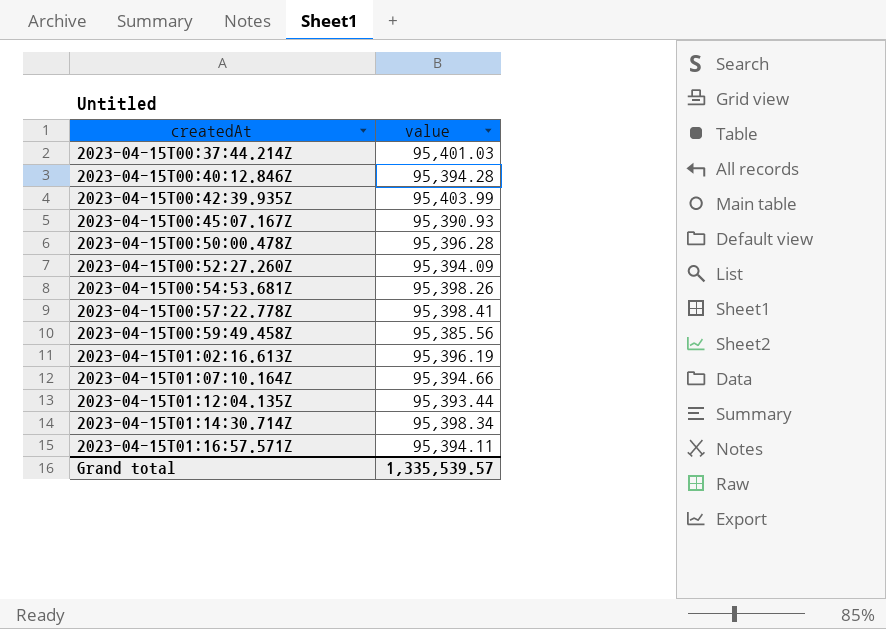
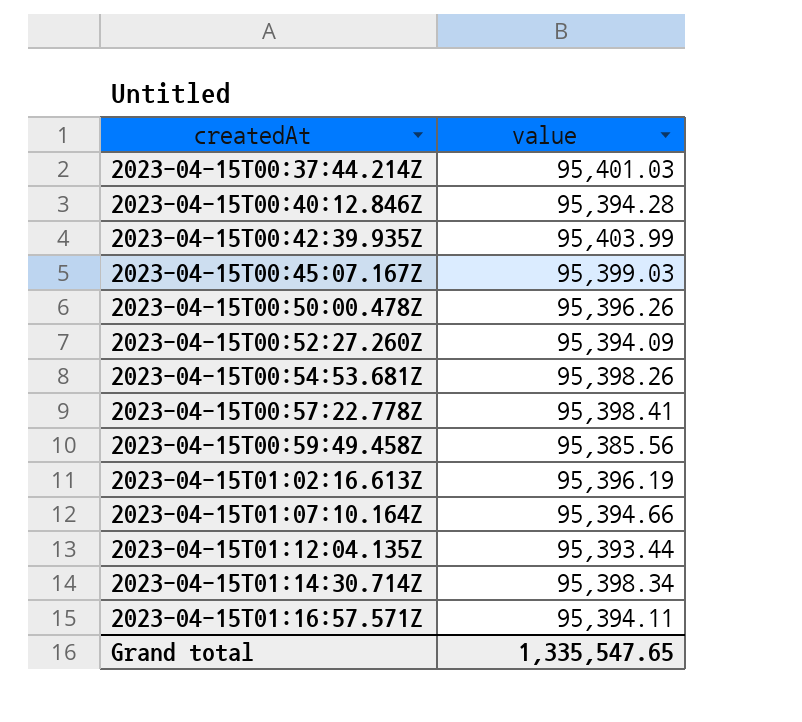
2023-04-15T00:45:07.167Z | value: 95,390.93 -> 95,399.03
2023-04-15T00:50:00.478Z | value: 95,396.28 -> 95,396.26
Grand total | value: 1,335,539.57 -> 1,335,547.65

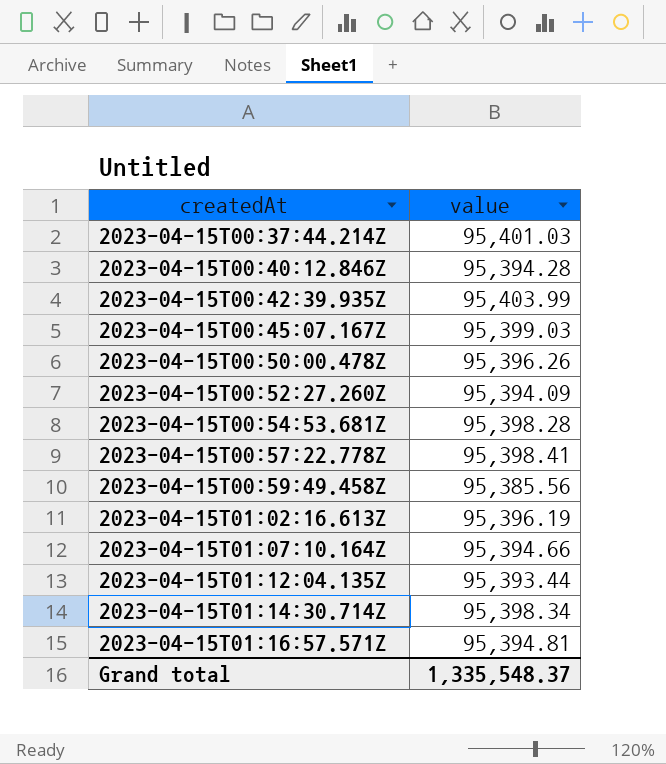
2023-04-15T00:54:53.681Z | value: 95,398.26 -> 95,398.28
2023-04-15T01:16:57.571Z | value: 95,394.11 -> 95,394.81
Grand total | value: 1,335,547.65 -> 1,335,548.37

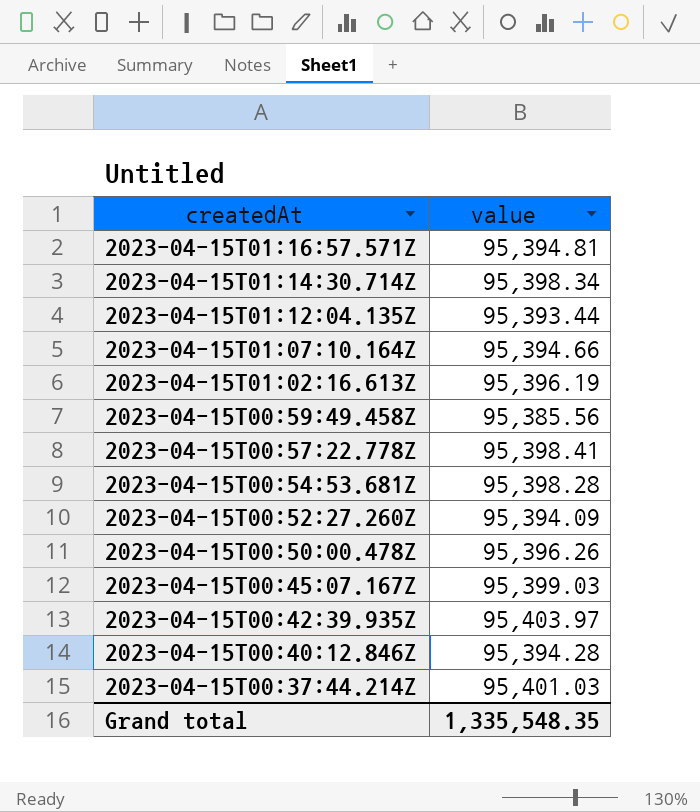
row order: createdAt ascending -> createdAt descending
2023-04-15T00:42:39.935Z | value: 95,403.99 -> 95,403.97
Grand total | value: 1,335,548.37 -> 1,335,548.35

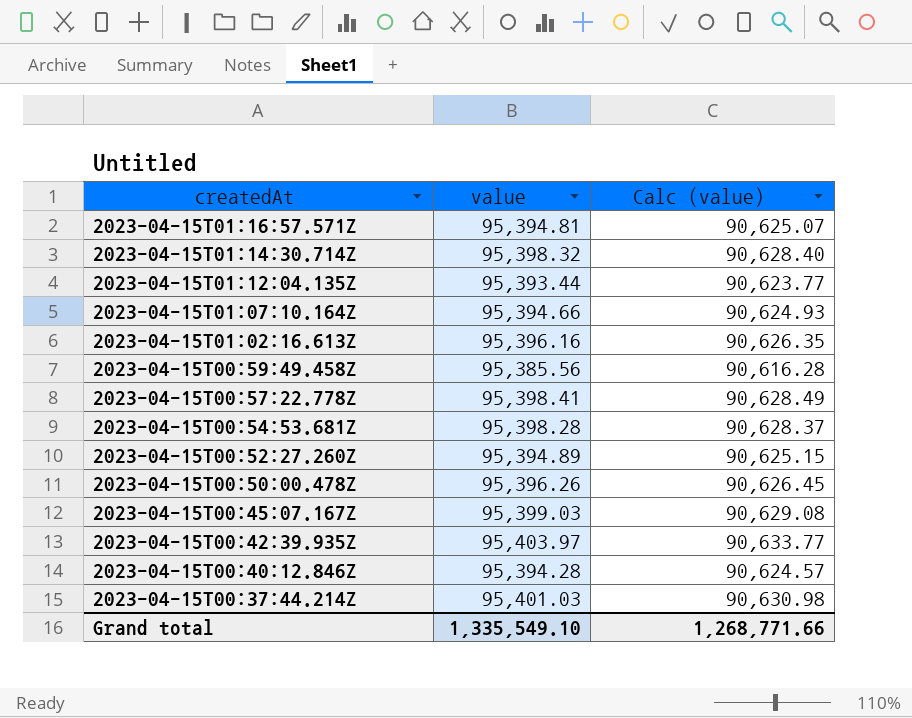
column Calc (value) | formula: none -> [value] * 0.95
2023-04-15T01:14:30.714Z | value: 95,398.34 -> 95,398.32
2023-04-15T01:02:16.613Z | value: 95,396.19 -> 95,396.16
2023-04-15T00:52:27.260Z | value: 95,394.09 -> 95,394.89
Grand total | value: 1,335,548.35 -> 1,335,549.10

